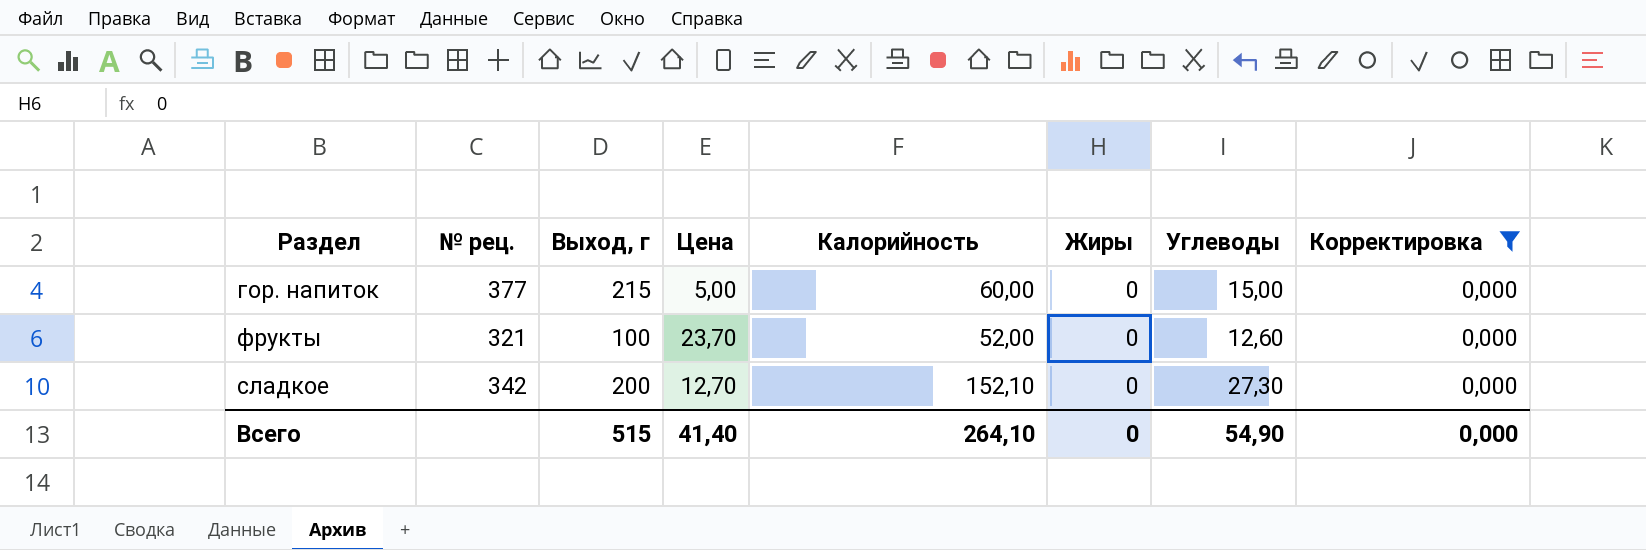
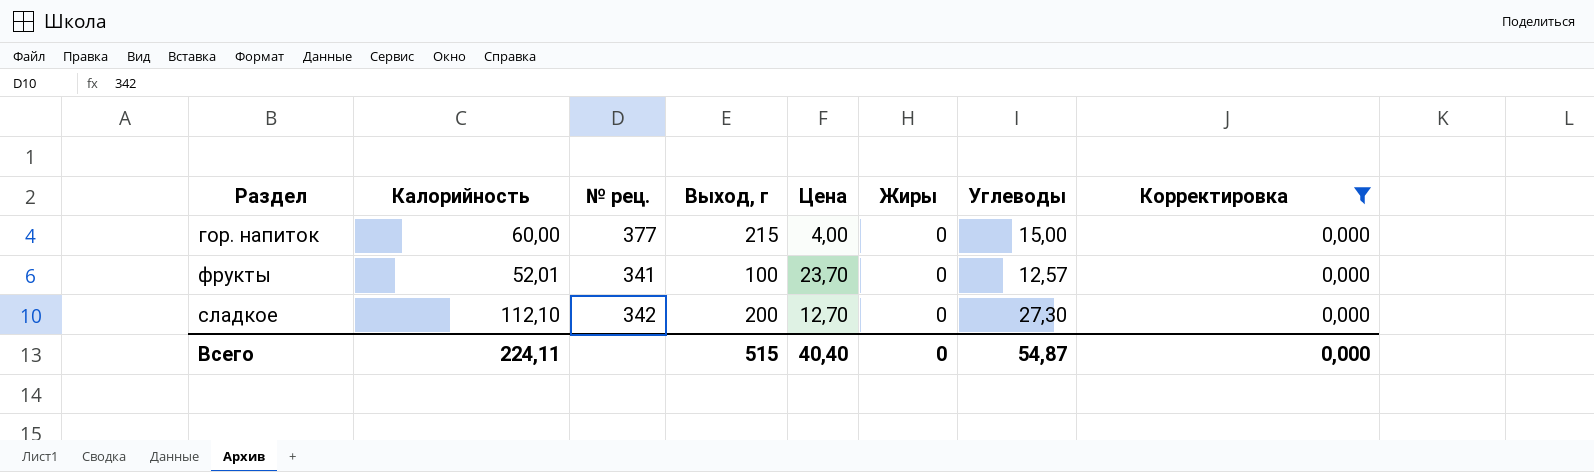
column Калорийность | position: 5 -> 2
гор. напиток | Цена: 5,00 -> 4,00
фрукты | Калорийность: 52,00 -> 52,01
фрукты | № рец.: 321 -> 341
фрукты | Углеводы: 12,60 -> 12,57
сладкое | Калорийность: 152,10 -> 112,10
Всего | Калорийность: 264,10 -> 224,11
Всего | Цена: 41,40 -> 40,40
Всего | Углеводы: 54,90 -> 54,87

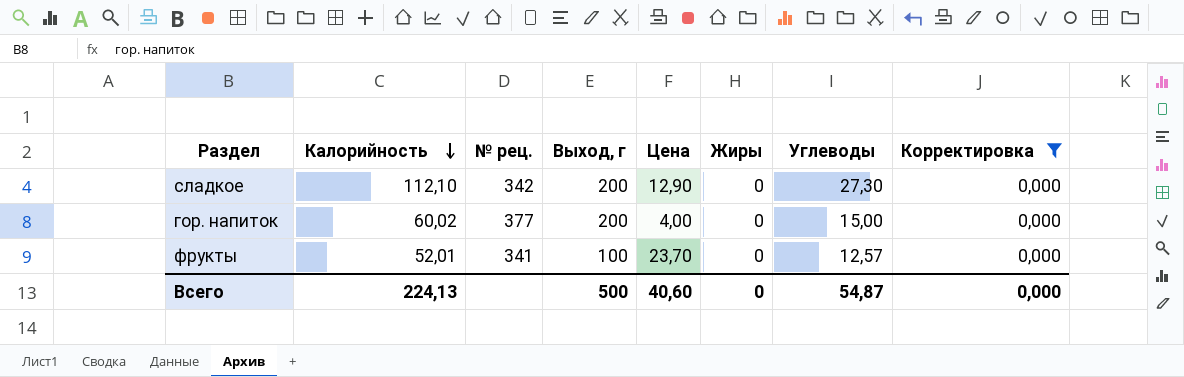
row order: none -> Калорийность descending
сладкое | Цена: 12,70 -> 12,90
гор. напиток | Калорийность: 60,00 -> 60,02
гор. напиток | Выход, г: 215 -> 200
Всего | Калорийность: 224,11 -> 224,13
Всего | Выход, г: 515 -> 500
Всего | Цена: 40,40 -> 40,60

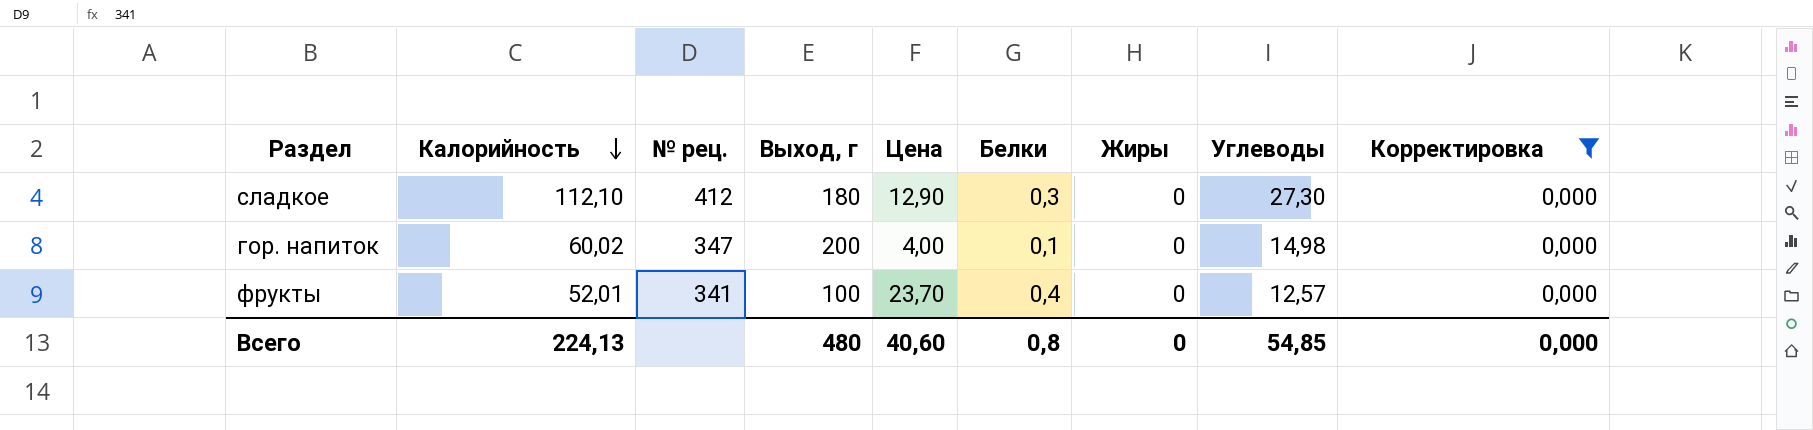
column Белки | position: none -> 6
сладкое | № рец.: 342 -> 412
сладкое | Выход, г: 200 -> 180
гор. напиток | № рец.: 377 -> 347
гор. напиток | Углеводы: 15,00 -> 14,98
Всего | Выход, г: 500 -> 480
Всего | Углеводы: 54,87 -> 54,85

